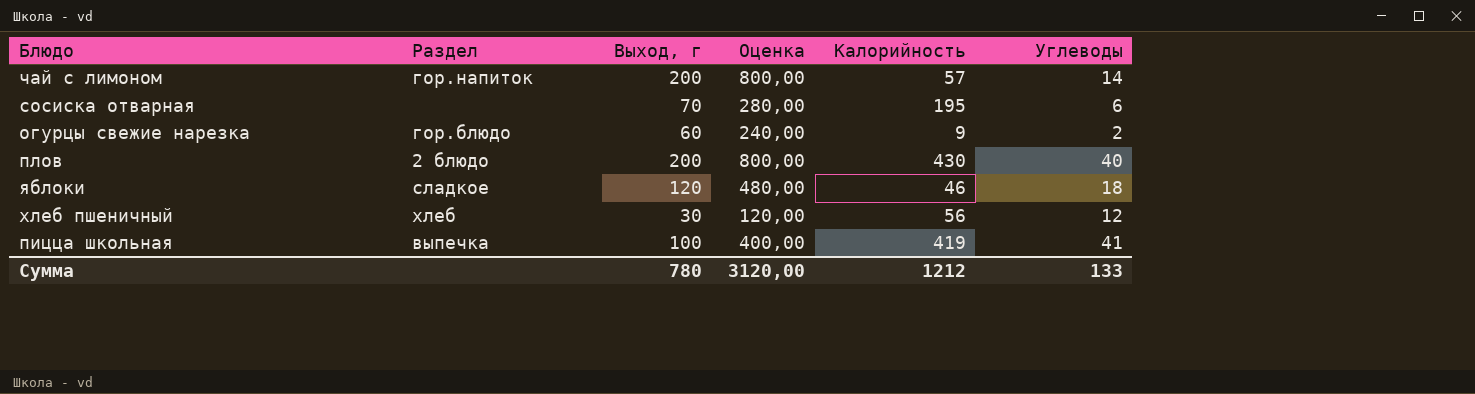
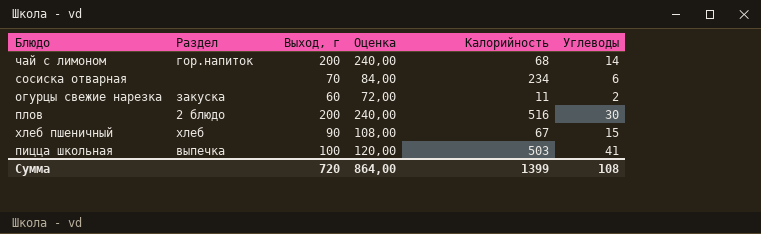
column Оценка | formula: [Выход, г] * 4 -> [Выход, г] * 1,2
row яблоки: сладкое | 120 | 480,00 | 46 | 18 -> none
чай с лимоном | Калорийность: 57 -> 68
сосиска отварная | Калорийность: 195 -> 234
огурцы свежие нарезка | Раздел: гор.блюдо -> закуска
огурцы свежие нарезка | Калорийность: 9 -> 11
плов | Калорийность: 430 -> 516
плов | Углеводы: 40 -> 30
хлеб пшеничный | Выход, г: 30 -> 90
хлеб пшеничный | Калорийность: 56 -> 67
хлеб пшеничный | Углеводы: 12 -> 15
пицца школьная | Калорийность: 419 -> 503
Сумма | Выход, г: 780 -> 720
Сумма | Оценка: 3120,00 -> 864,00
Сумма | Калорийность: 1212 -> 1399
Сумма | Углеводы: 133 -> 108

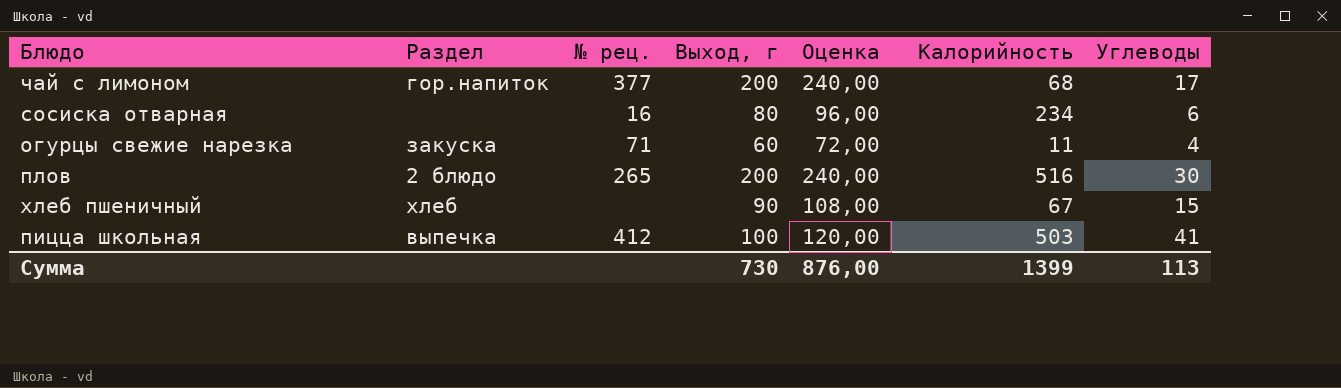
column № рец. | position: none -> 3
чай с лимоном | Углеводы: 14 -> 17
сосиска отварная | Выход, г: 70 -> 80
сосиска отварная | Оценка: 84,00 -> 96,00
огурцы свежие нарезка | Углеводы: 2 -> 4
Сумма | Выход, г: 720 -> 730
Сумма | Оценка: 864,00 -> 876,00
Сумма | Углеводы: 108 -> 113

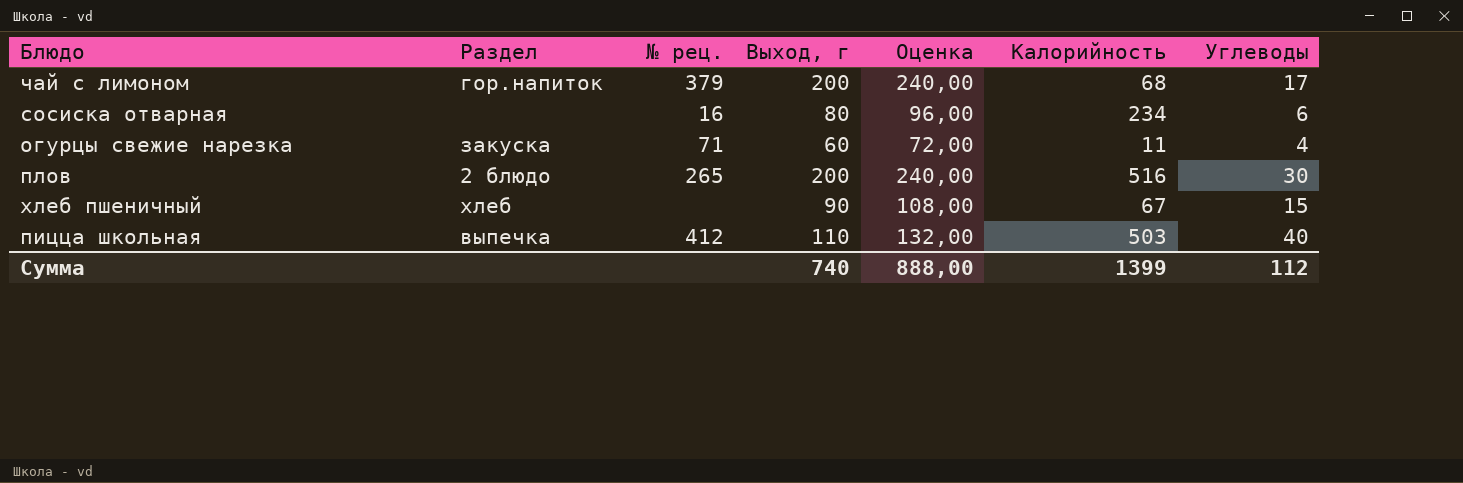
чай с лимоном | № рец.: 377 -> 379
пицца школьная | Выход, г: 100 -> 110
пицца школьная | Оценка: 120,00 -> 132,00
пицца школьная | Углеводы: 41 -> 40
Сумма | Выход, г: 730 -> 740
Сумма | Оценка: 876,00 -> 888,00
Сумма | Углеводы: 113 -> 112

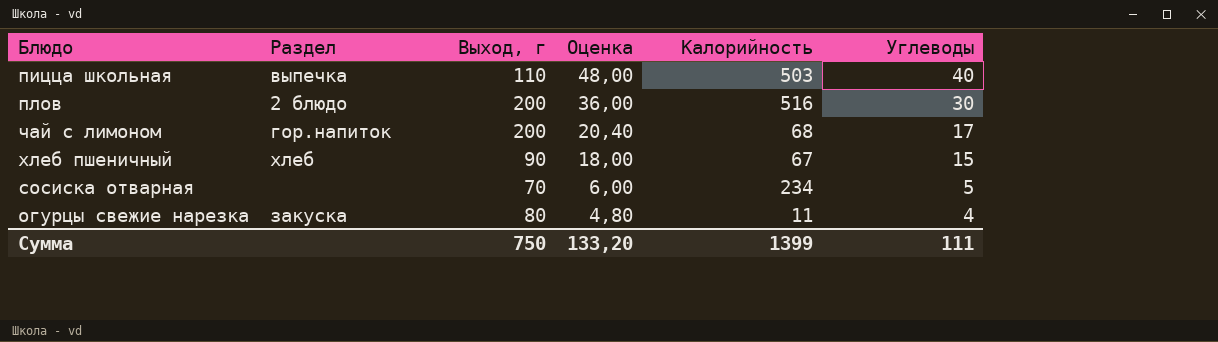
row order: none -> Оценка descending
column № рец. | position: 3 -> none
column Оценка | formula: [Выход, г] * 1,2 -> [Углеводы] * 1,2
сосиска отварная | Выход, г: 80 -> 70
сосиска отварная | Углеводы: 6 -> 5
огурцы свежие нарезка | Выход, г: 60 -> 80
Сумма | Выход, г: 740 -> 750
Сумма | Оценка: 888,00 -> 133,20
Сумма | Углеводы: 112 -> 111

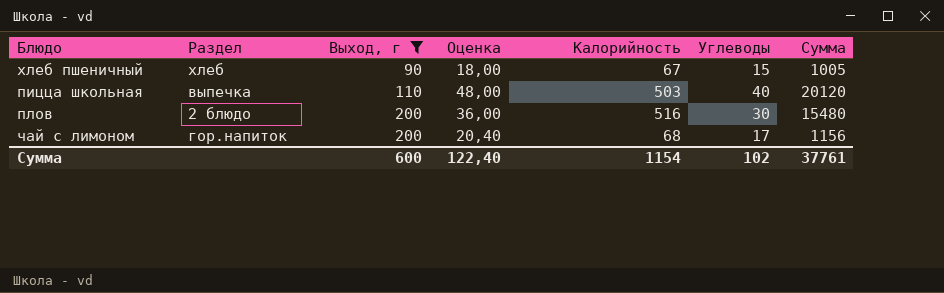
filter: none -> Выход, г >= 90
row order: Оценка descending -> Выход, г ascending
column Сумма | formula: none -> [Калорийность] * [Углеводы]
Сумма | Выход, г: 750 -> 600
Сумма | Оценка: 133,20 -> 122,40
Сумма | Калорийность: 1399 -> 1154
Сумма | Углеводы: 111 -> 102

